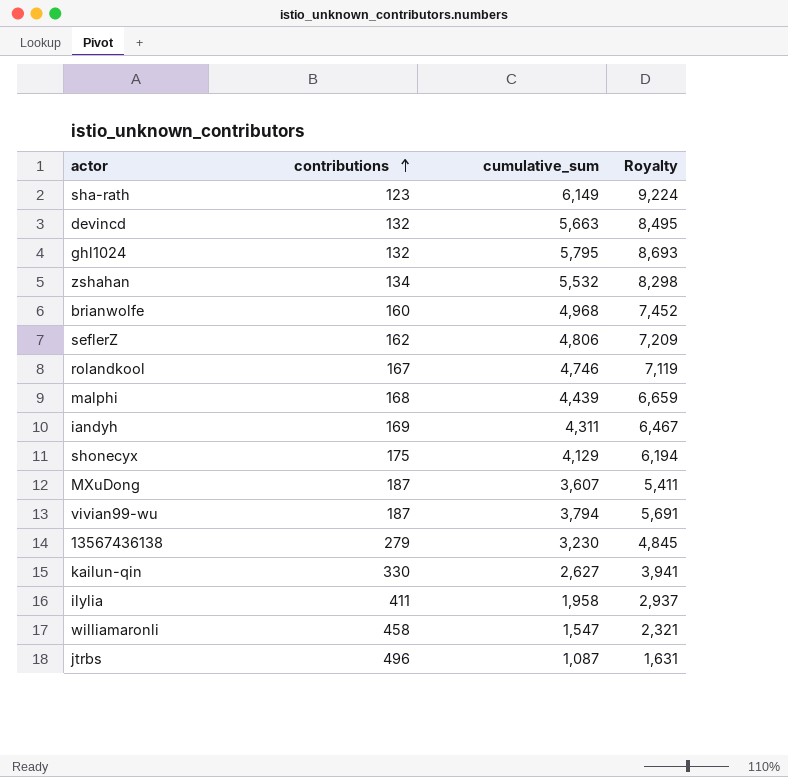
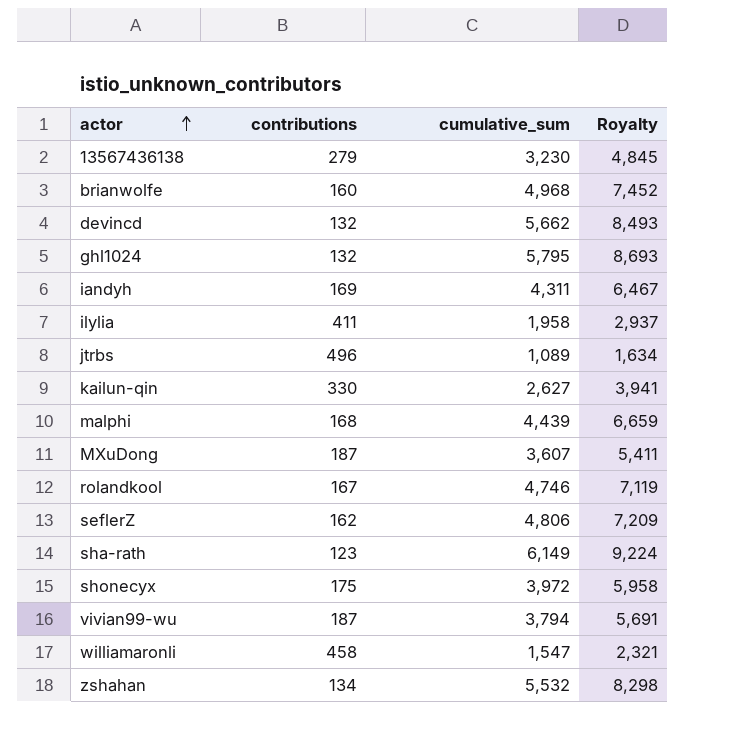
row order: contributions ascending -> actor ascending
devincd | cumulative_sum: 5,663 -> 5,662
devincd | Royalty: 8,495 -> 8,493
jtrbs | cumulative_sum: 1,087 -> 1,089
jtrbs | Royalty: 1,631 -> 1,634
shonecyx | cumulative_sum: 4,129 -> 3,972
shonecyx | Royalty: 6,194 -> 5,958

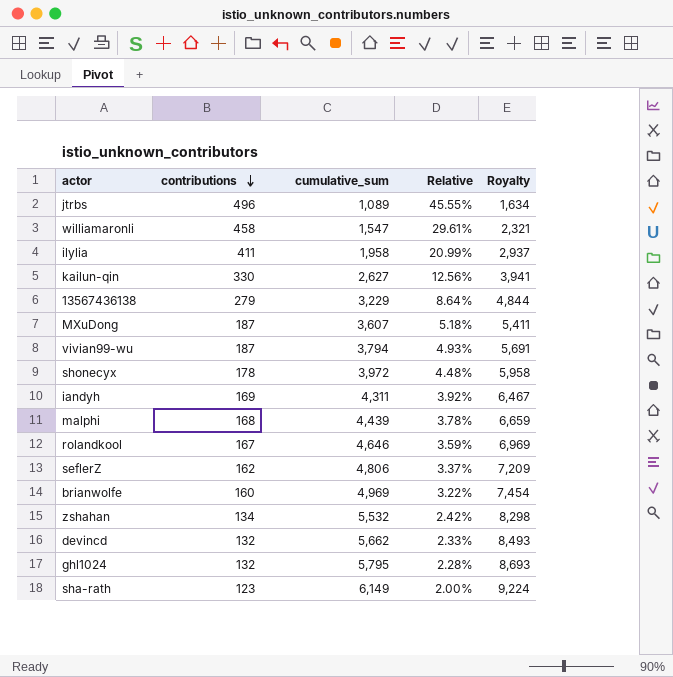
row order: actor ascending -> contributions descending
column Relative | formula: none -> [contributions] / [cumulative_sum]
13567436138 | cumulative_sum: 3,230 -> 3,229
13567436138 | Royalty: 4,845 -> 4,844
shonecyx | contributions: 175 -> 178
rolandkool | cumulative_sum: 4,746 -> 4,646
rolandkool | Royalty: 7,119 -> 6,969
brianwolfe | cumulative_sum: 4,968 -> 4,969
brianwolfe | Royalty: 7,452 -> 7,454

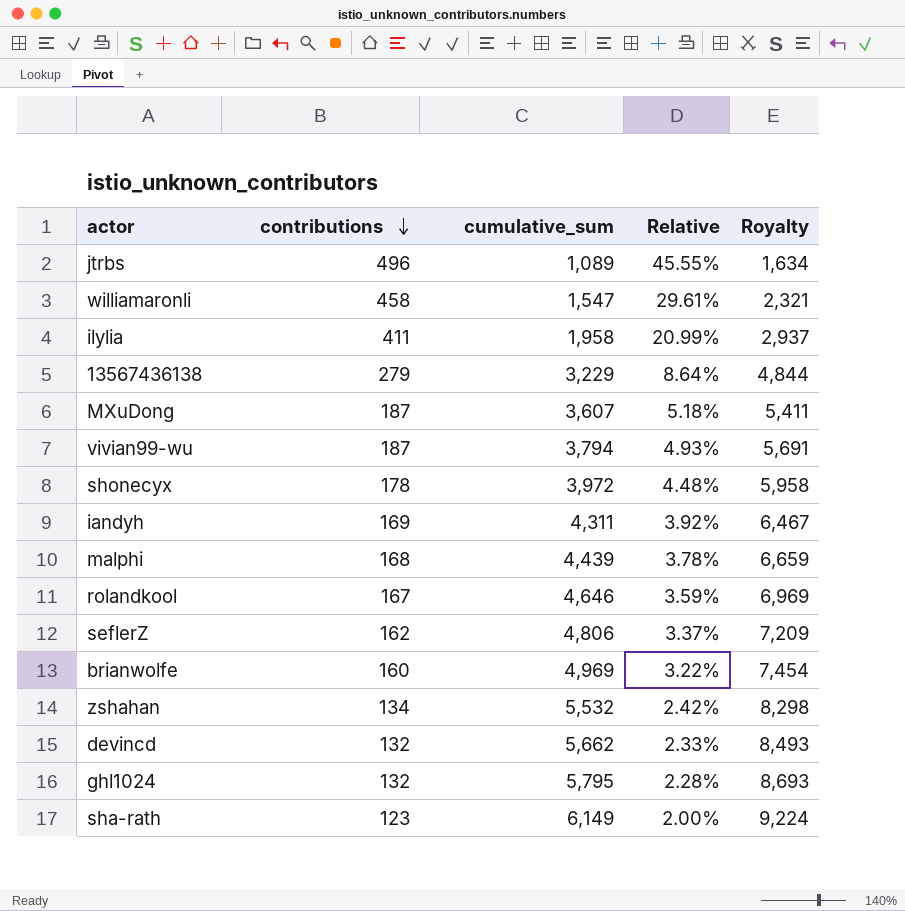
row kailun-qin: 330 | 2,627 | 12.56% | 3,941 -> none

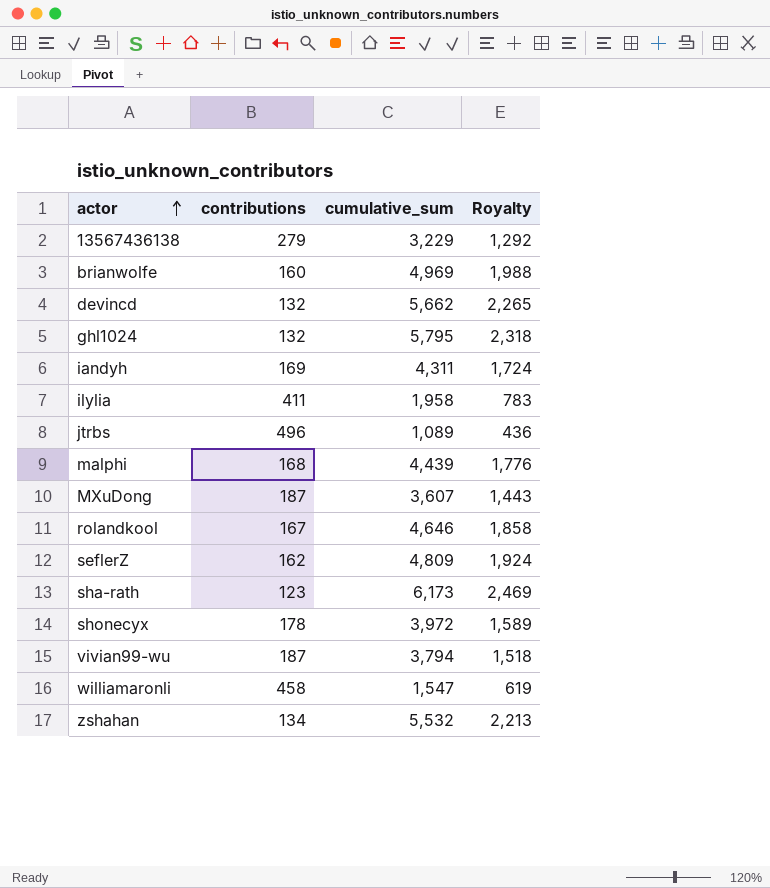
row order: contributions descending -> actor ascending
column Relative | formula: [contributions] / [cumulative_sum] -> none
column Royalty | formula: [cumulative_sum] * 1.5 -> [cumulative_sum] * 0.4
seflerZ | cumulative_sum: 4,806 -> 4,809
sha-rath | cumulative_sum: 6,149 -> 6,173

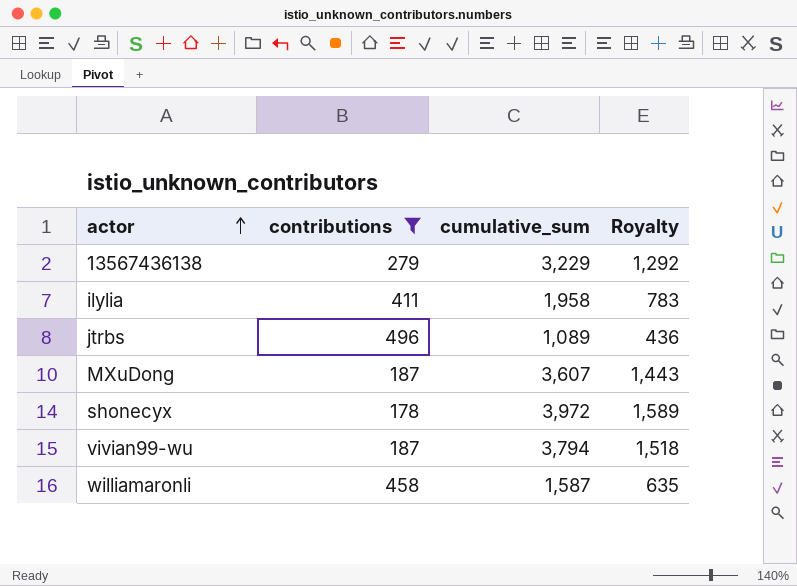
filter: none -> contributions >= 178
williamaronli | cumulative_sum: 1,547 -> 1,587
williamaronli | Royalty: 619 -> 635

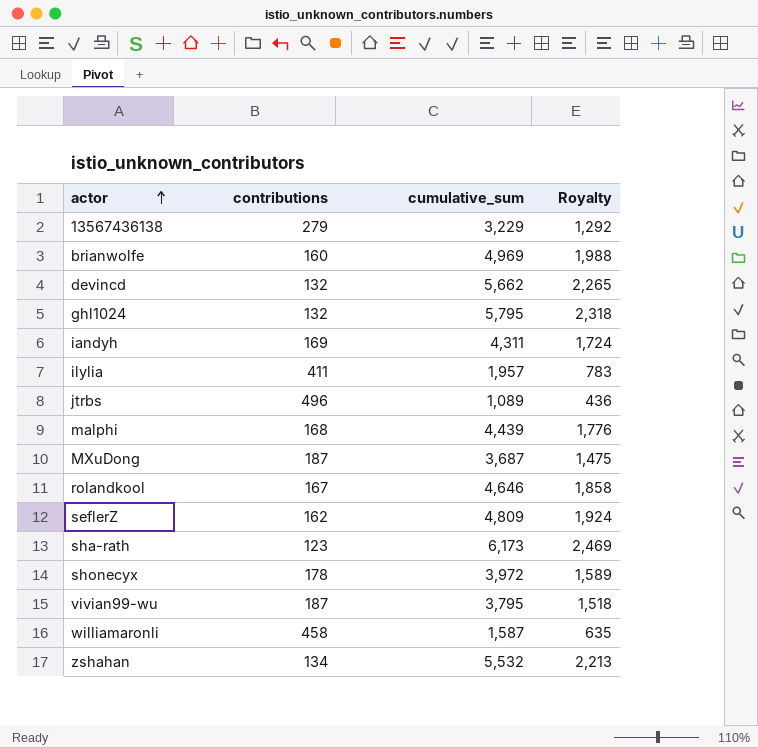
filter: contributions >= 178 -> none
ilylia | cumulative_sum: 1,958 -> 1,957
MXuDong | cumulative_sum: 3,607 -> 3,687
MXuDong | Royalty: 1,443 -> 1,475
vivian99-wu | cumulative_sum: 3,794 -> 3,795

